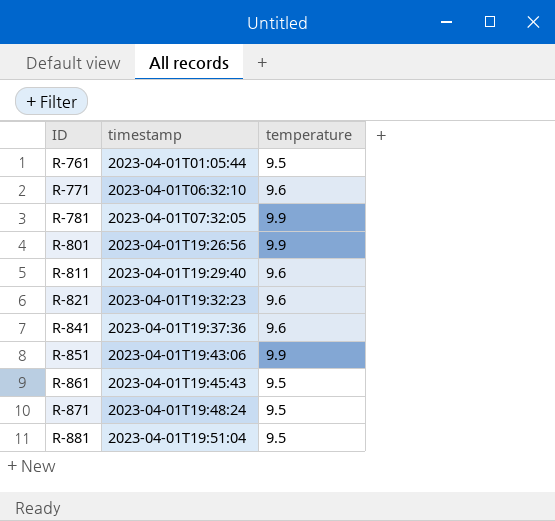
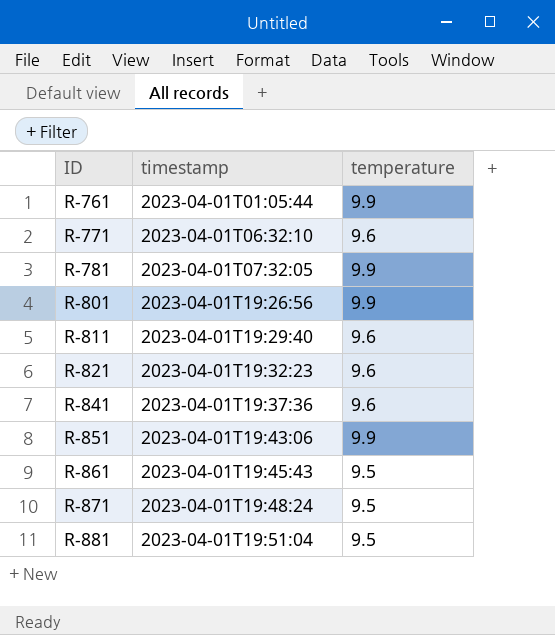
R-761 | temperature: 9.5 -> 9.9

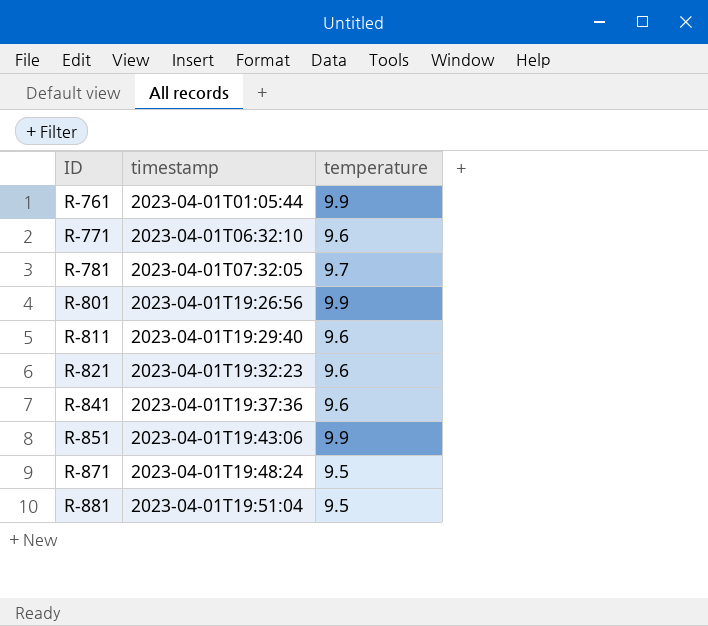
row R-861: 2023-04-01T19:45:43 | 9.5 -> none
R-781 | temperature: 9.9 -> 9.7

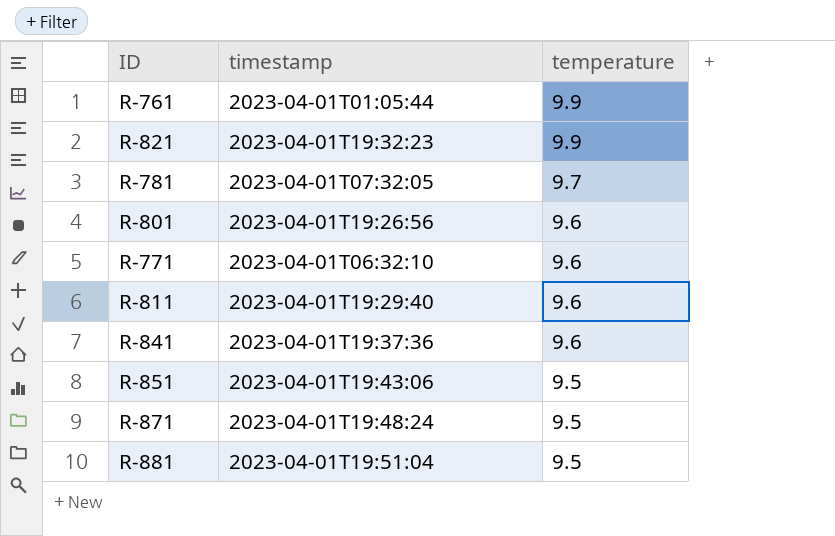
row order: ID ascending -> temperature descending
R-821 | temperature: 9.6 -> 9.9
R-801 | temperature: 9.9 -> 9.6
R-851 | temperature: 9.9 -> 9.5

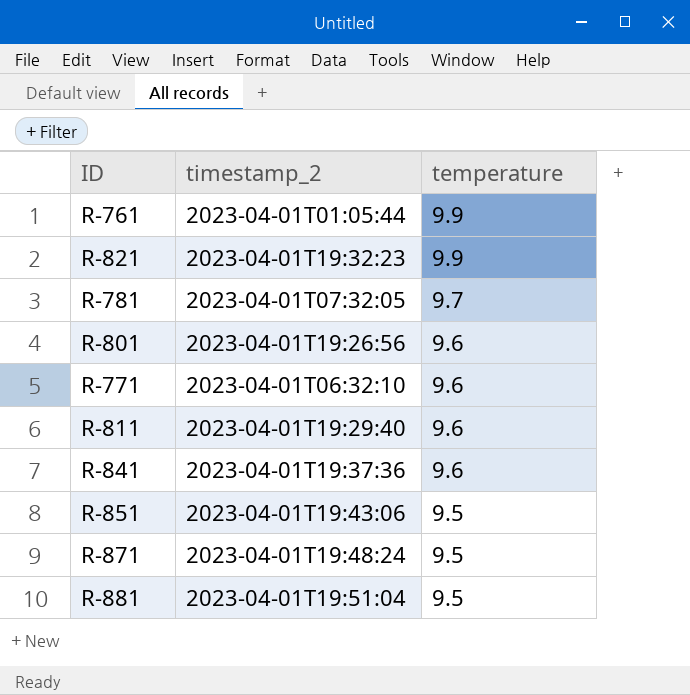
column name: timestamp -> timestamp_2

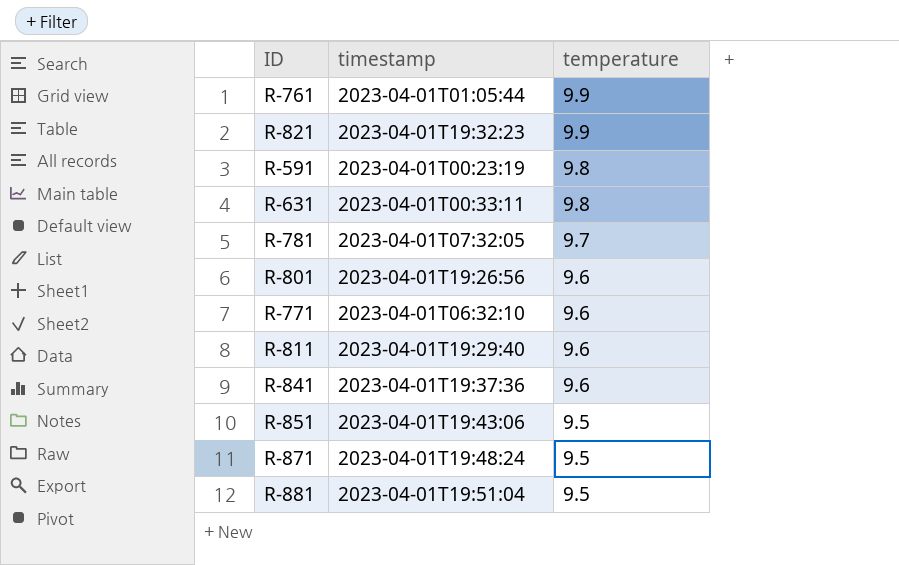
column name: timestamp_2 -> timestamp
row R-591: none -> 2023-04-01T00:23:19 | 9.8
row R-631: none -> 2023-04-01T00:33:11 | 9.8

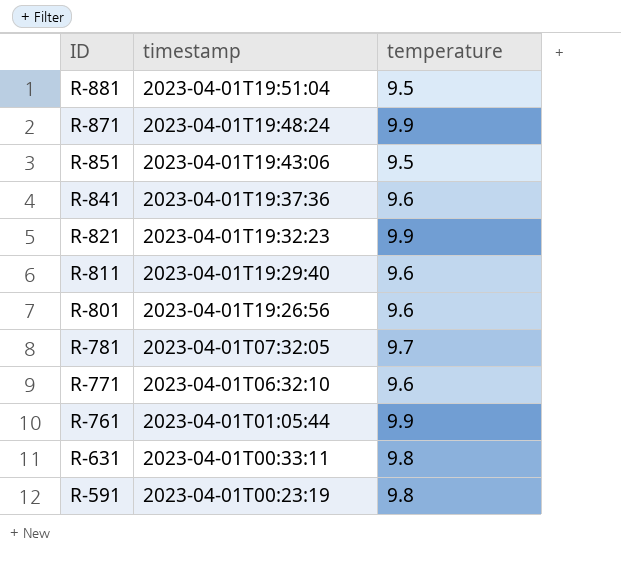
row order: temperature descending -> ID descending
R-871 | temperature: 9.5 -> 9.9

